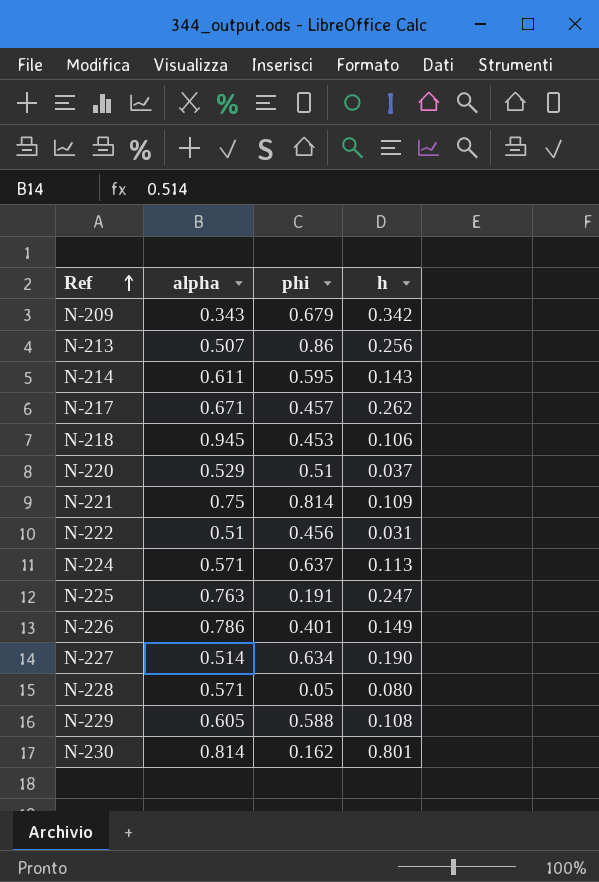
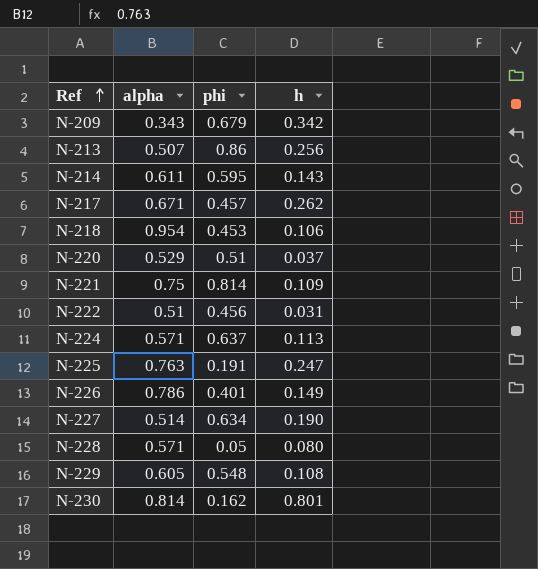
N-218 | alpha: 0.945 -> 0.954
N-229 | phi: 0.588 -> 0.548

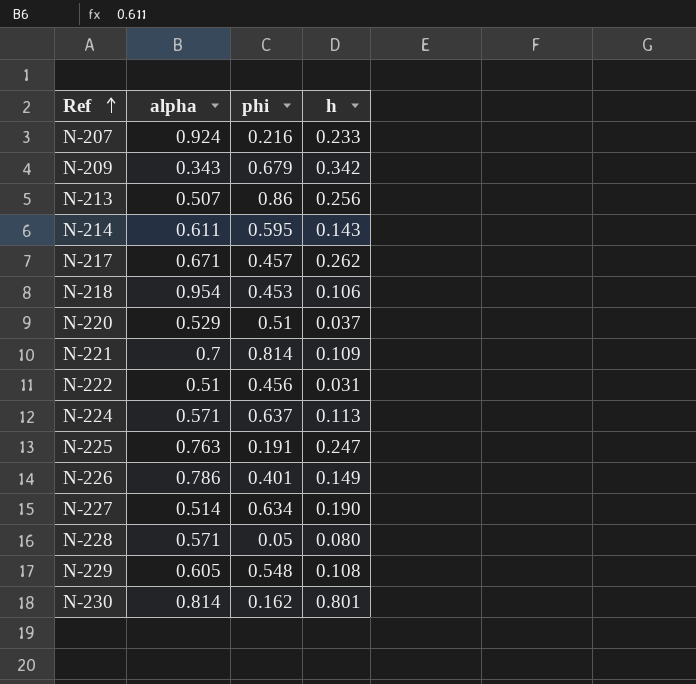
row N-207: none -> 0.924 | 0.216 | 0.233
N-221 | alpha: 0.75 -> 0.7

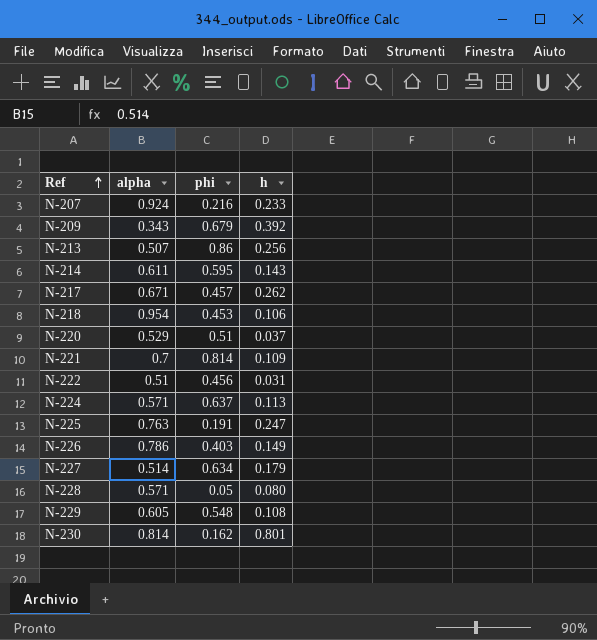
N-209 | h: 0.342 -> 0.392
N-226 | phi: 0.401 -> 0.403
N-227 | h: 0.190 -> 0.179

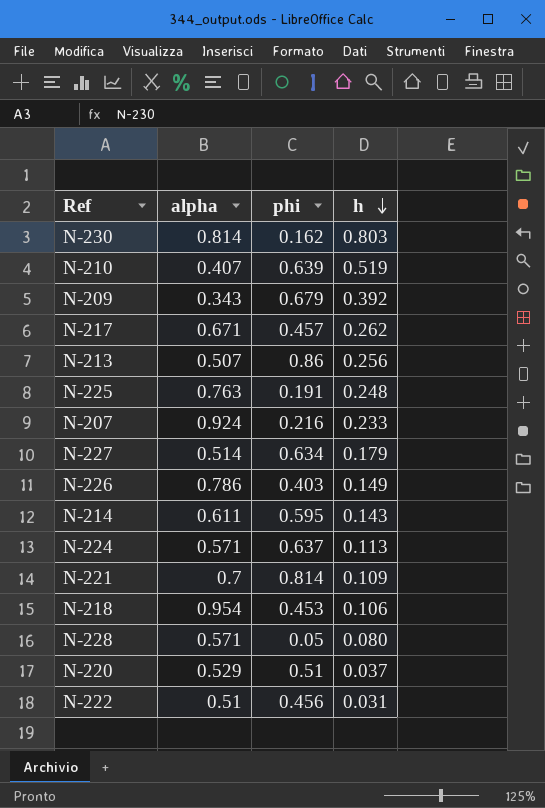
row order: Ref ascending -> h descending
row N-229: 0.605 | 0.548 | 0.108 -> none
N-230 | h: 0.801 -> 0.803
row N-210: none -> 0.407 | 0.639 | 0.519
N-225 | h: 0.247 -> 0.248

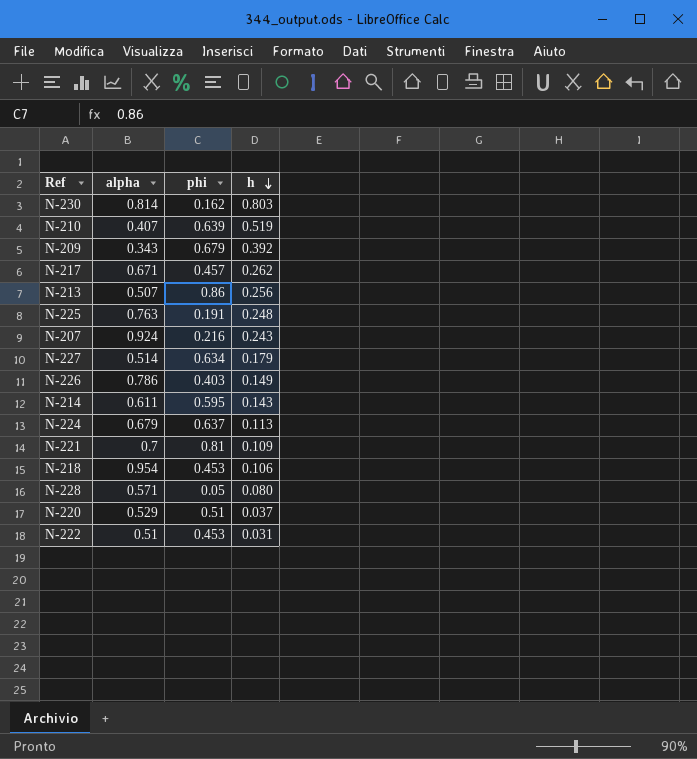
N-207 | h: 0.233 -> 0.243
N-224 | alpha: 0.571 -> 0.679
N-221 | phi: 0.814 -> 0.81
N-222 | phi: 0.456 -> 0.453

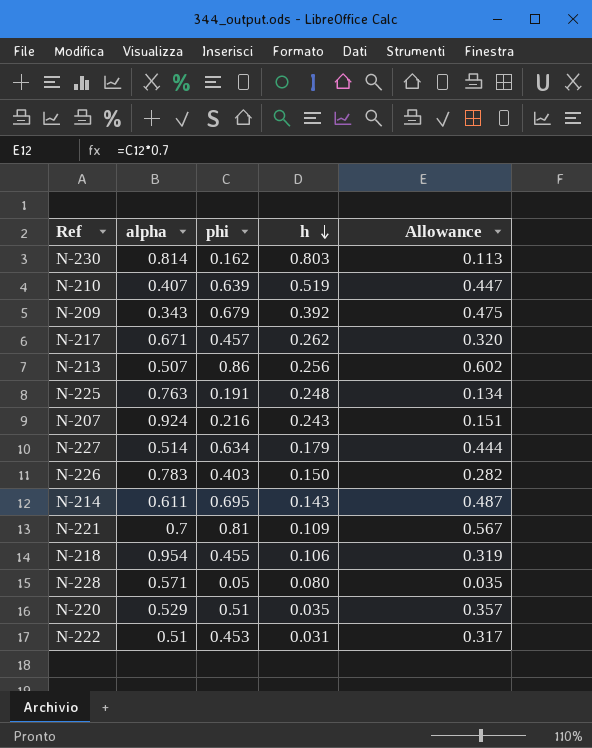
column Allowance | formula: none -> [phi] * 0.7
row N-224: 0.679 | 0.637 | 0.113 -> none
N-226 | alpha: 0.786 -> 0.783
N-226 | h: 0.149 -> 0.150
N-214 | phi: 0.595 -> 0.695
N-218 | phi: 0.453 -> 0.455
N-220 | h: 0.037 -> 0.035

